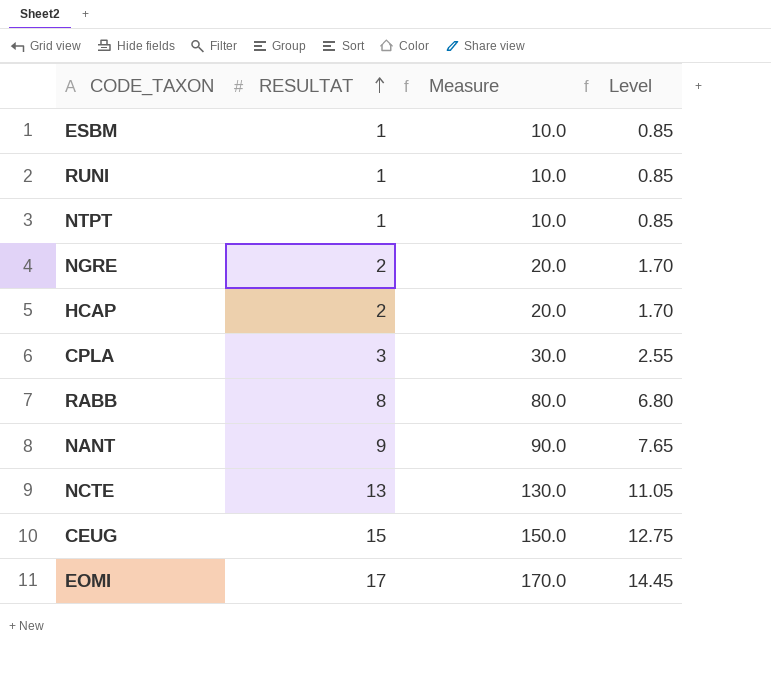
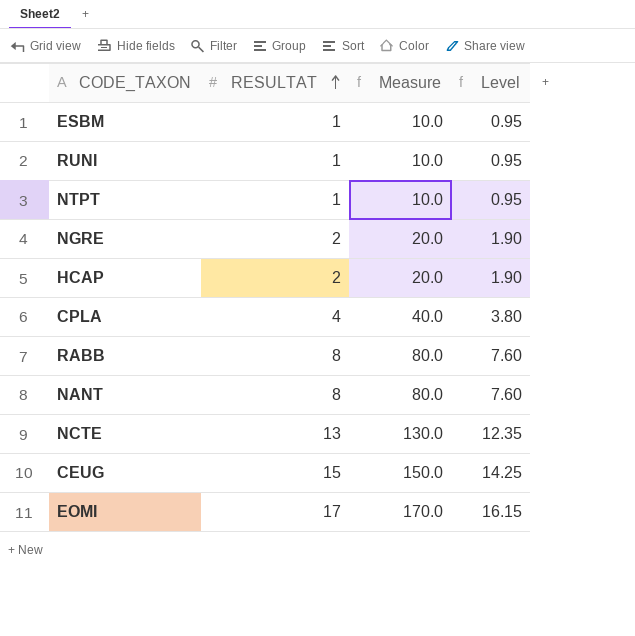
column Level | formula: [RESULTAT] * 0.85 -> [RESULTAT] * 0.95
CPLA | RESULTAT: 3 -> 4
CPLA | Measure: 30.0 -> 40.0
NANT | RESULTAT: 9 -> 8
NANT | Measure: 90.0 -> 80.0

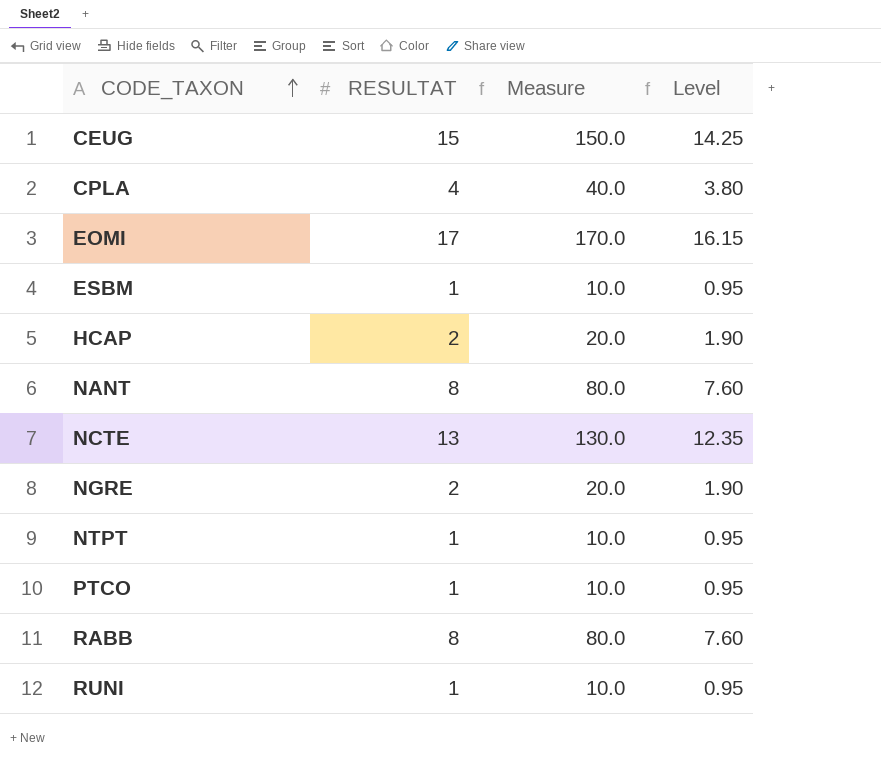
row order: RESULTAT ascending -> CODE_TAXON ascending
row PTCO: none -> 1 | 10.0 | 0.95

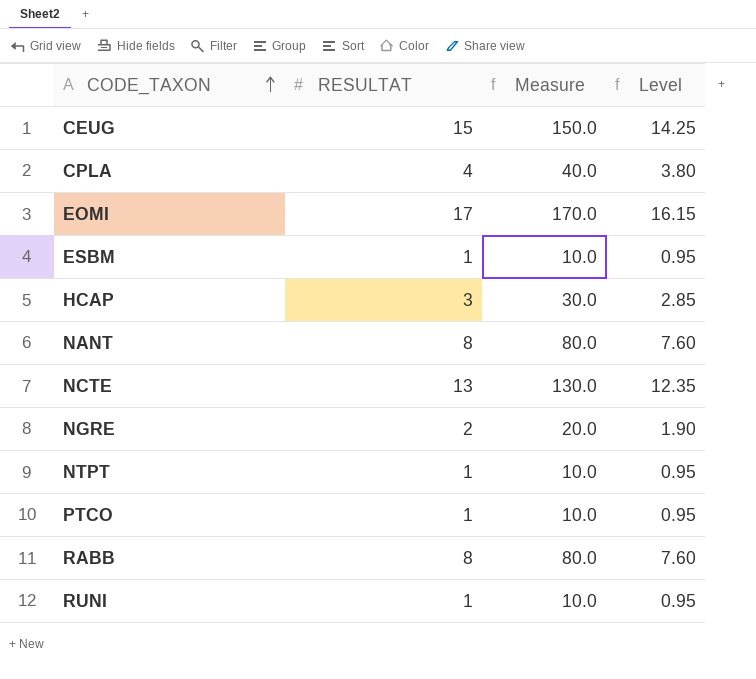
HCAP | RESULTAT: 2 -> 3
HCAP | Measure: 20.0 -> 30.0
HCAP | Level: 1.90 -> 2.85

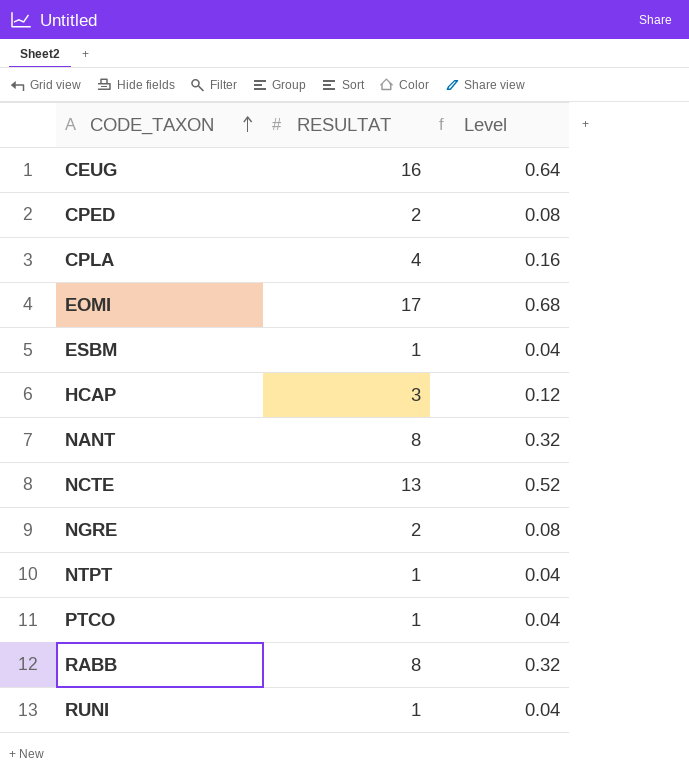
column Measure | formula: [RESULTAT] * 10 -> none
column Level | formula: [RESULTAT] * 0.95 -> [RESULTAT] * 0.04
CEUG | RESULTAT: 15 -> 16
row CPED: none -> 2 | 0.08

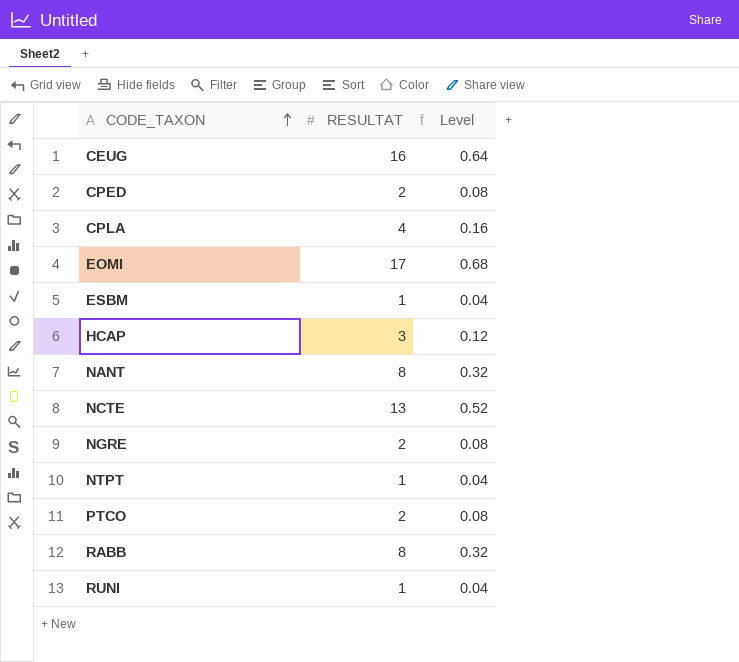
PTCO | RESULTAT: 1 -> 2
PTCO | Level: 0.04 -> 0.08

